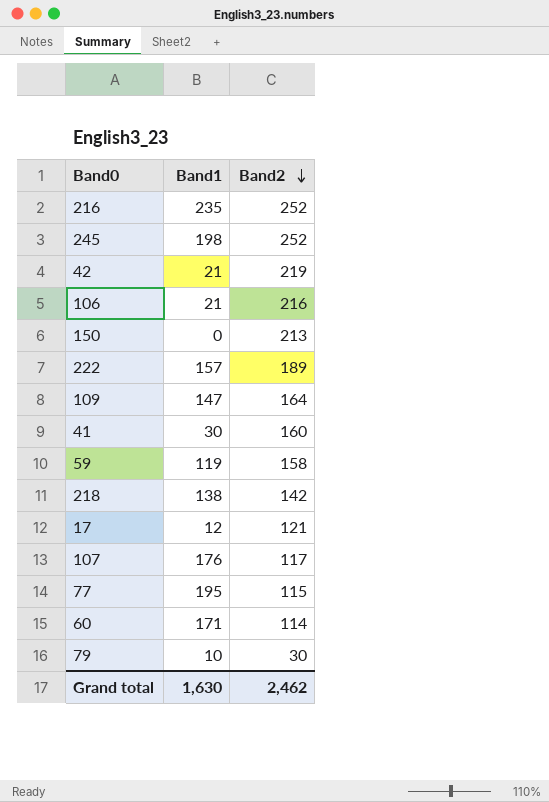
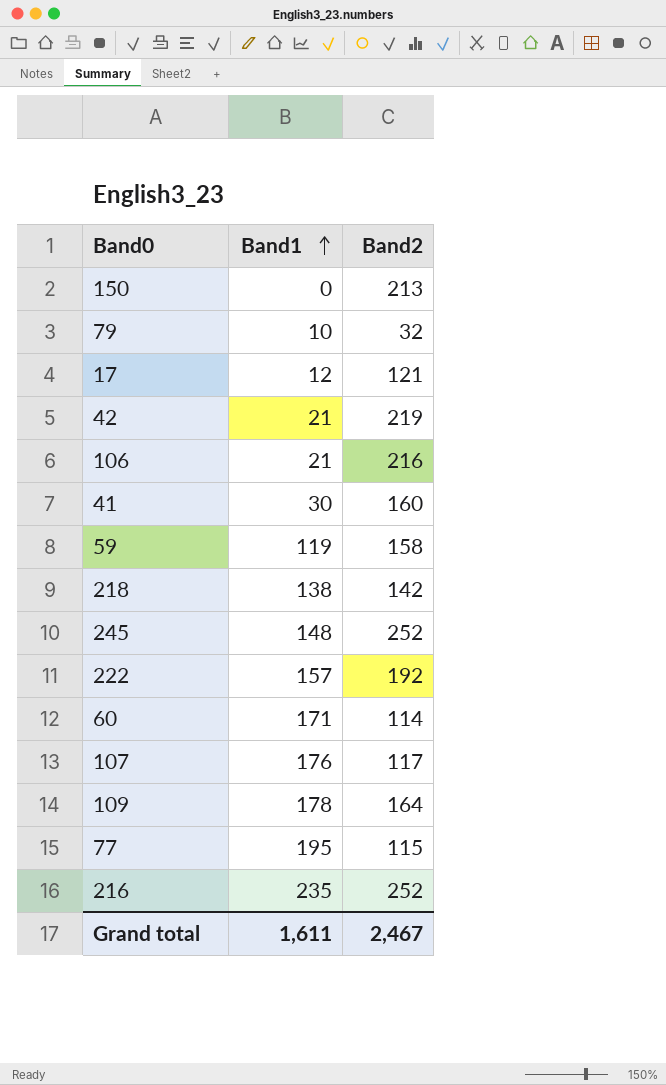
row order: Band2 descending -> Band1 ascending
79 | Band2: 30 -> 32
245 | Band1: 198 -> 148
222 | Band2: 189 -> 192
109 | Band1: 147 -> 178
Grand total | Band1: 1,630 -> 1,611
Grand total | Band2: 2,462 -> 2,467

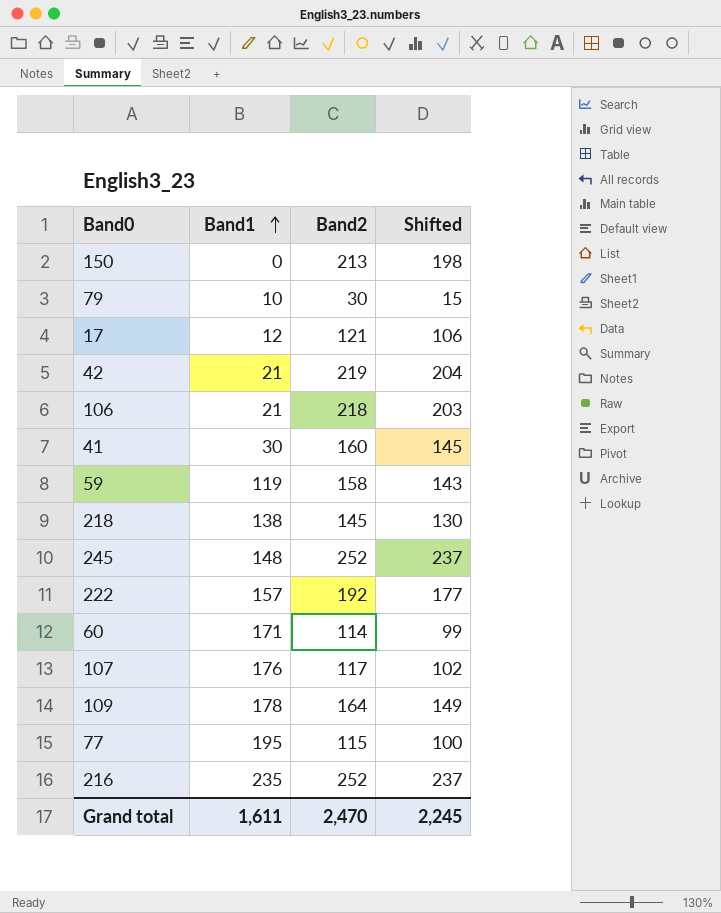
column Shifted | formula: none -> [Band2] - 15
79 | Band2: 32 -> 30
106 | Band2: 216 -> 218
218 | Band2: 142 -> 145
Grand total | Band2: 2,467 -> 2,470

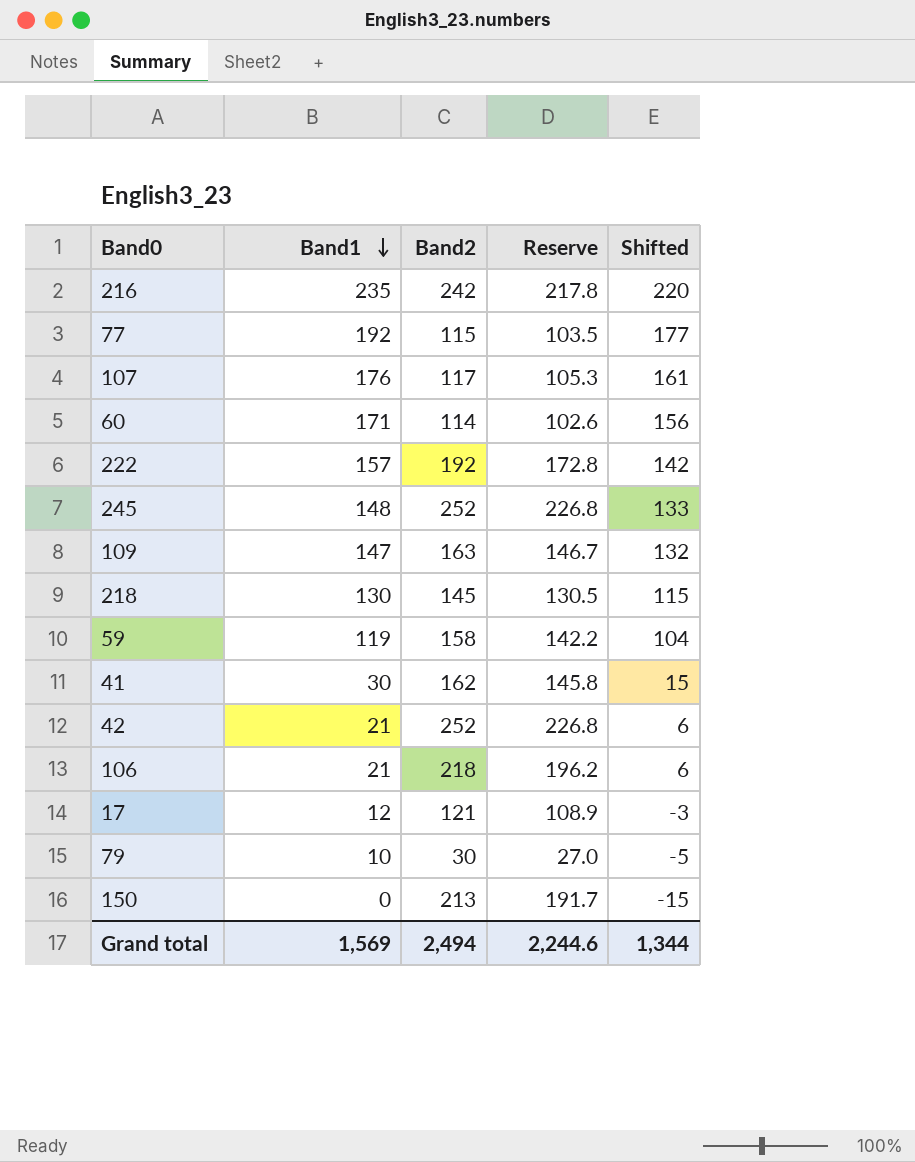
row order: Band1 ascending -> Band1 descending
column Reserve | formula: none -> [Band2] * 0.9
column Shifted | formula: [Band2] - 15 -> [Band1] - 15
216 | Band2: 252 -> 242
77 | Band1: 195 -> 192
109 | Band1: 178 -> 147
109 | Band2: 164 -> 163
218 | Band1: 138 -> 130
41 | Band2: 160 -> 162
42 | Band2: 219 -> 252
Grand total | Band1: 1,611 -> 1,569
Grand total | Band2: 2,470 -> 2,494
Grand total | Shifted: 2,245 -> 1,344

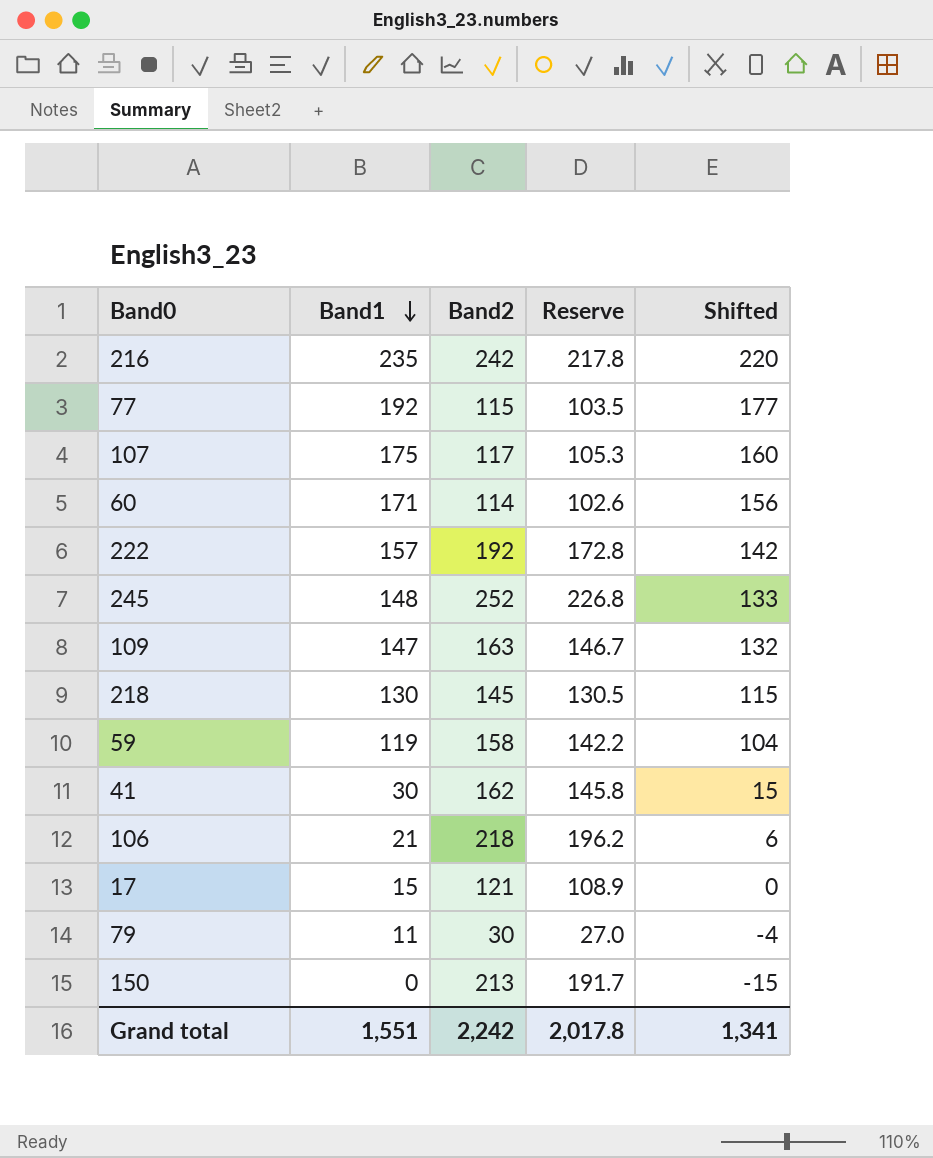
row 42: 21 | 252 | 226.8 | 6 -> none
107 | Band1: 176 -> 175
107 | Shifted: 161 -> 160
17 | Band1: 12 -> 15
17 | Shifted: -3 -> 0
79 | Band1: 10 -> 11
79 | Shifted: -5 -> -4
Grand total | Band1: 1,569 -> 1,551
Grand total | Band2: 2,494 -> 2,242
Grand total | Reserve: 2,244.6 -> 2,017.8
Grand total | Shifted: 1,344 -> 1,341

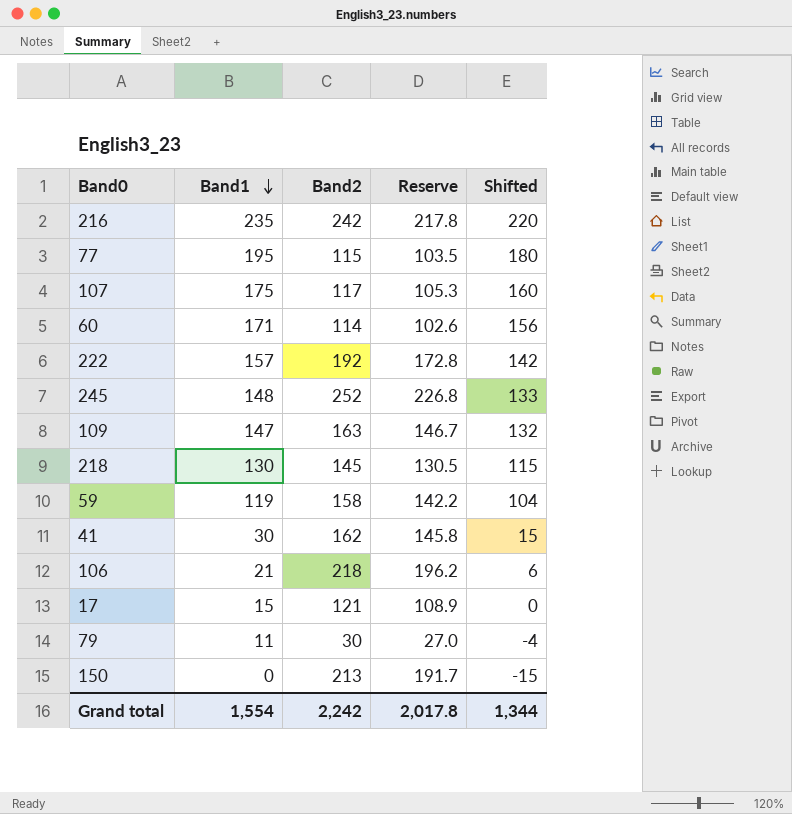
77 | Band1: 192 -> 195
77 | Shifted: 177 -> 180
Grand total | Band1: 1,551 -> 1,554
Grand total | Shifted: 1,341 -> 1,344

